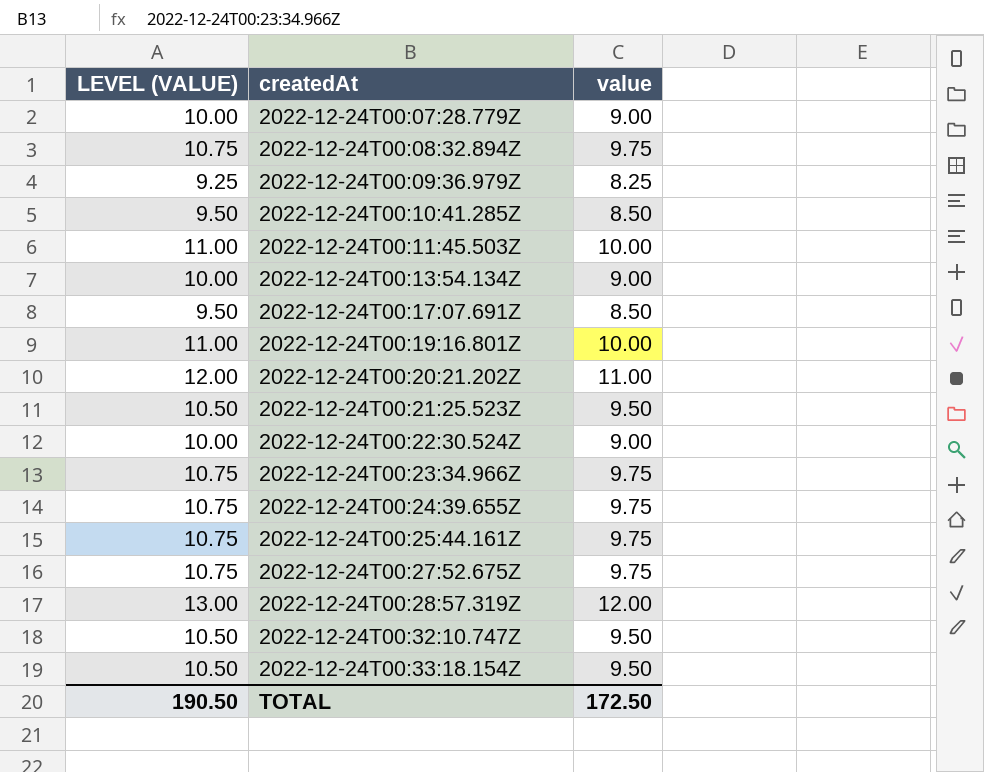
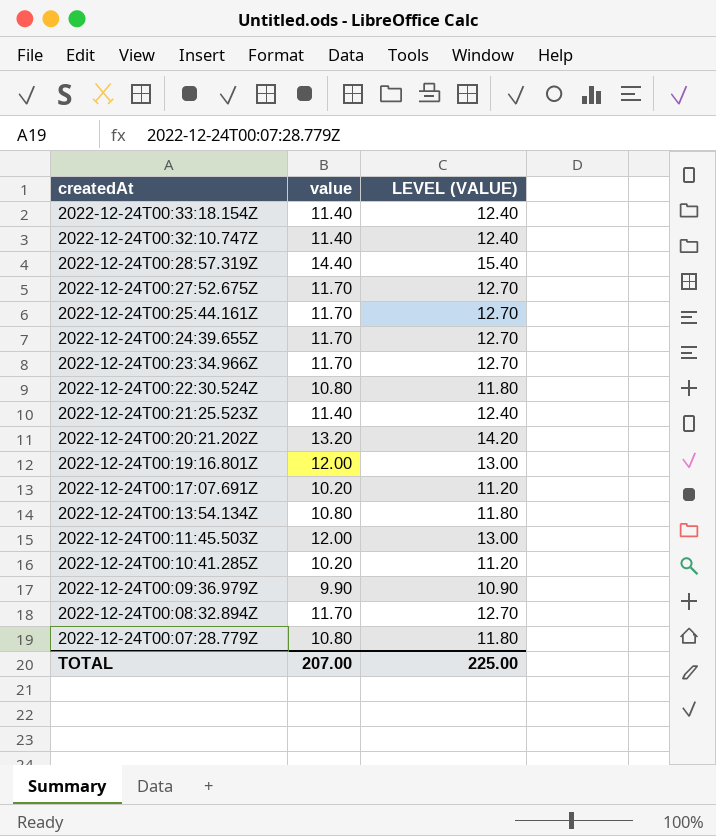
row order: createdAt ascending -> createdAt descending
column LEVEL (VALUE) | position: 1 -> 3
2022-12-24T00:33:18.154Z | value: 9.50 -> 11.40
2022-12-24T00:33:18.154Z | LEVEL (VALUE): 10.50 -> 12.40
2022-12-24T00:32:10.747Z | value: 9.50 -> 11.40
2022-12-24T00:32:10.747Z | LEVEL (VALUE): 10.50 -> 12.40
2022-12-24T00:28:57.319Z | value: 12.00 -> 14.40
2022-12-24T00:28:57.319Z | LEVEL (VALUE): 13.00 -> 15.40
2022-12-24T00:27:52.675Z | value: 9.75 -> 11.70
2022-12-24T00:27:52.675Z | LEVEL (VALUE): 10.75 -> 12.70
2022-12-24T00:25:44.161Z | value: 9.75 -> 11.70
2022-12-24T00:25:44.161Z | LEVEL (VALUE): 10.75 -> 12.70
2022-12-24T00:24:39.655Z | value: 9.75 -> 11.70
2022-12-24T00:24:39.655Z | LEVEL (VALUE): 10.75 -> 12.70
2022-12-24T00:23:34.966Z | value: 9.75 -> 11.70
2022-12-24T00:23:34.966Z | LEVEL (VALUE): 10.75 -> 12.70
2022-12-24T00:22:30.524Z | value: 9.00 -> 10.80
2022-12-24T00:22:30.524Z | LEVEL (VALUE): 10.00 -> 11.80
2022-12-24T00:21:25.523Z | value: 9.50 -> 11.40
2022-12-24T00:21:25.523Z | LEVEL (VALUE): 10.50 -> 12.40
2022-12-24T00:20:21.202Z | value: 11.00 -> 13.20
2022-12-24T00:20:21.202Z | LEVEL (VALUE): 12.00 -> 14.20
2022-12-24T00:19:16.801Z | value: 10.00 -> 12.00
2022-12-24T00:19:16.801Z | LEVEL (VALUE): 11.00 -> 13.00
2022-12-24T00:17:07.691Z | value: 8.50 -> 10.20
2022-12-24T00:17:07.691Z | LEVEL (VALUE): 9.50 -> 11.20
2022-12-24T00:13:54.134Z | value: 9.00 -> 10.80
2022-12-24T00:13:54.134Z | LEVEL (VALUE): 10.00 -> 11.80
2022-12-24T00:11:45.503Z | value: 10.00 -> 12.00
2022-12-24T00:11:45.503Z | LEVEL (VALUE): 11.00 -> 13.00
2022-12-24T00:10:41.285Z | value: 8.50 -> 10.20
2022-12-24T00:10:41.285Z | LEVEL (VALUE): 9.50 -> 11.20
2022-12-24T00:09:36.979Z | value: 8.25 -> 9.90
2022-12-24T00:09:36.979Z | LEVEL (VALUE): 9.25 -> 10.90
2022-12-24T00:08:32.894Z | value: 9.75 -> 11.70
2022-12-24T00:08:32.894Z | LEVEL (VALUE): 10.75 -> 12.70
2022-12-24T00:07:28.779Z | value: 9.00 -> 10.80
2022-12-24T00:07:28.779Z | LEVEL (VALUE): 10.00 -> 11.80
TOTAL | value: 172.50 -> 207.00
TOTAL | LEVEL (VALUE): 190.50 -> 225.00

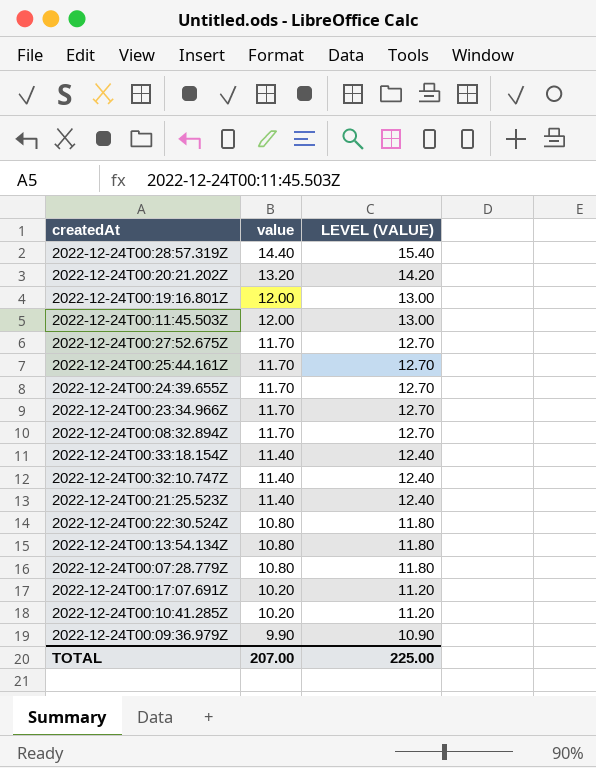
row order: createdAt descending -> value descending

